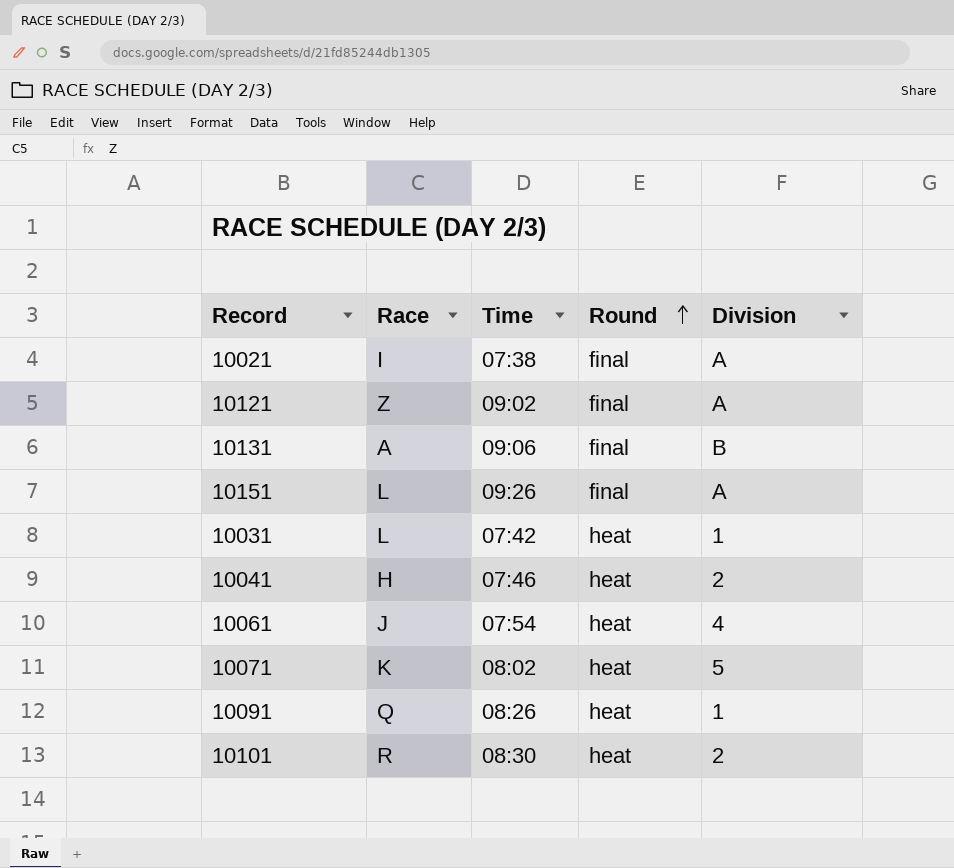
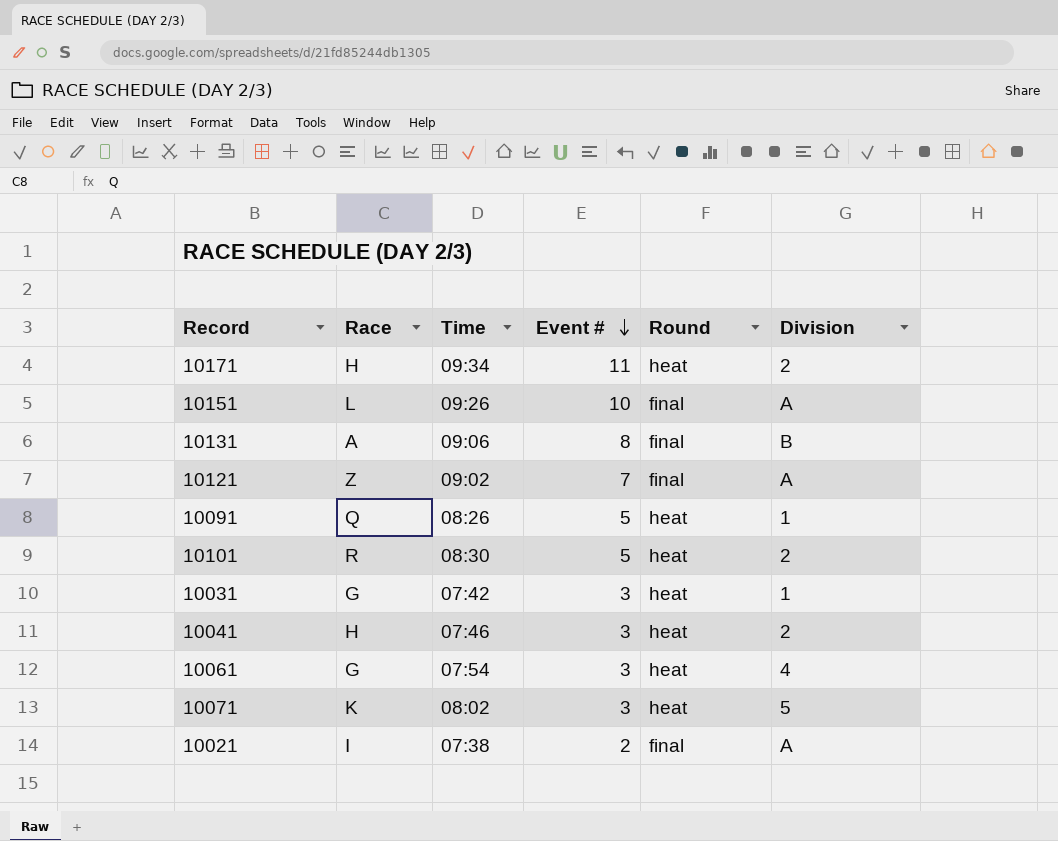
row order: Round ascending -> Event # descending
column Event # | position: none -> 4
row 10171: none -> H | 09:34 | 11 | heat | 2
10031 | Race: L -> G
10061 | Race: J -> G

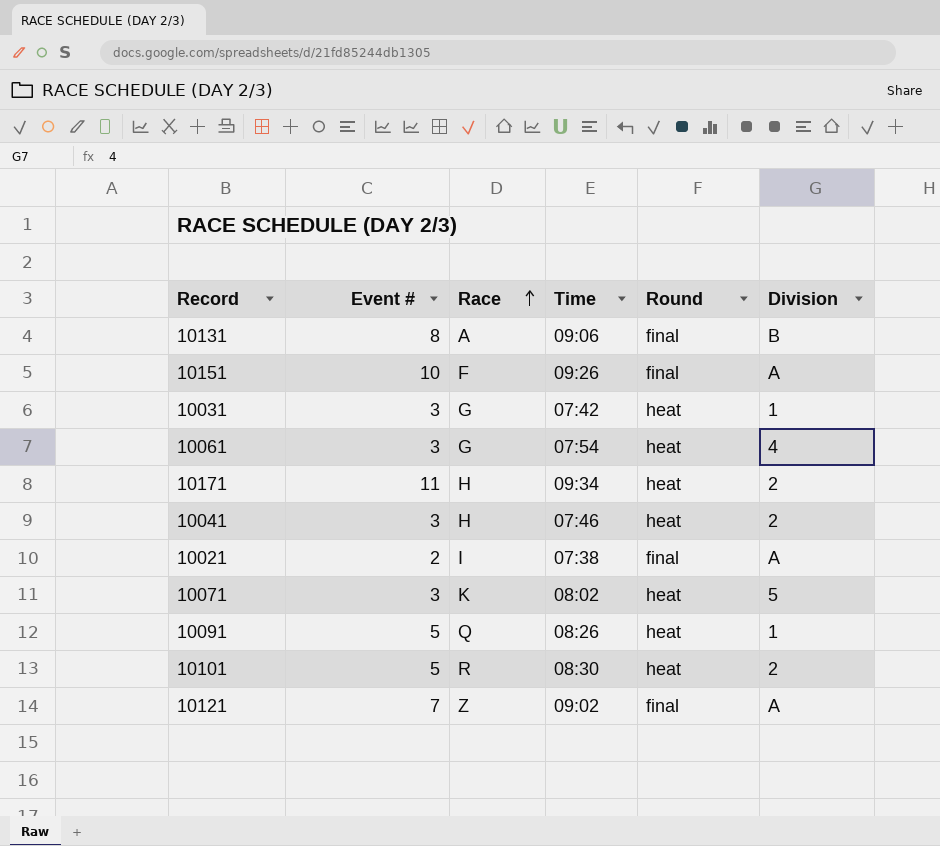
row order: Event # descending -> Race ascending
column Event # | position: 4 -> 2
10151 | Race: L -> F

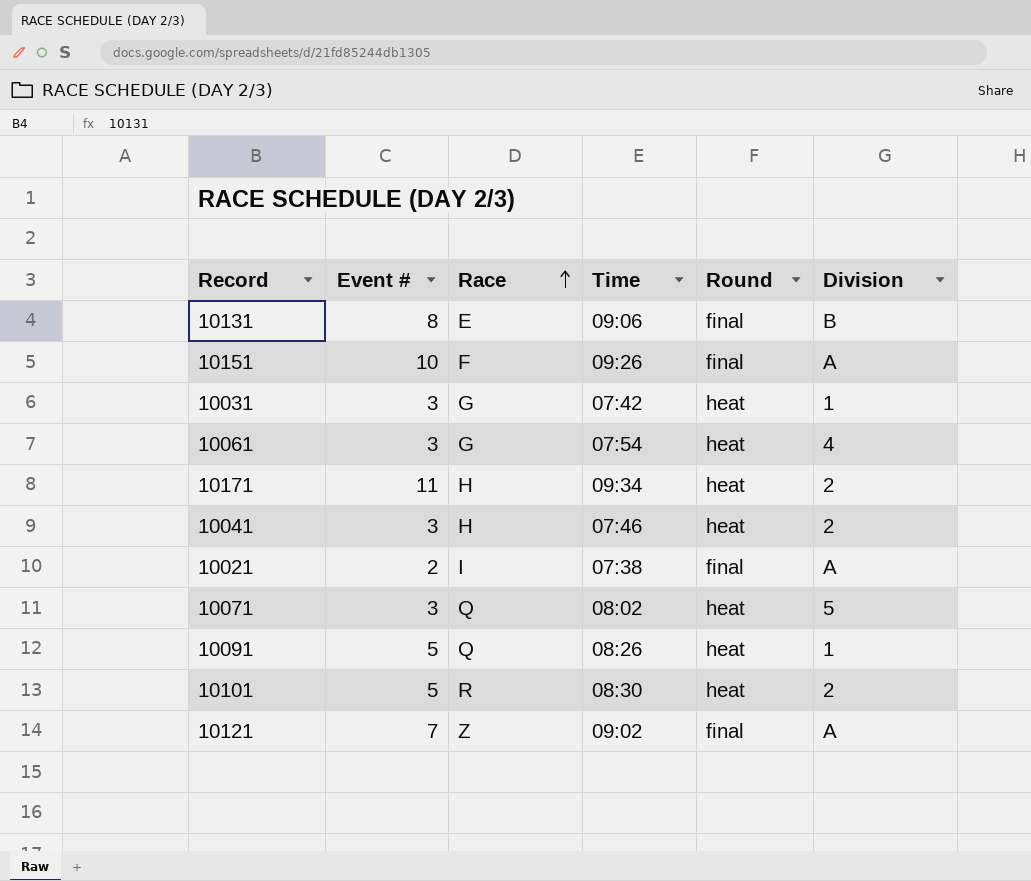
10131 | Race: A -> E
10071 | Race: K -> Q

